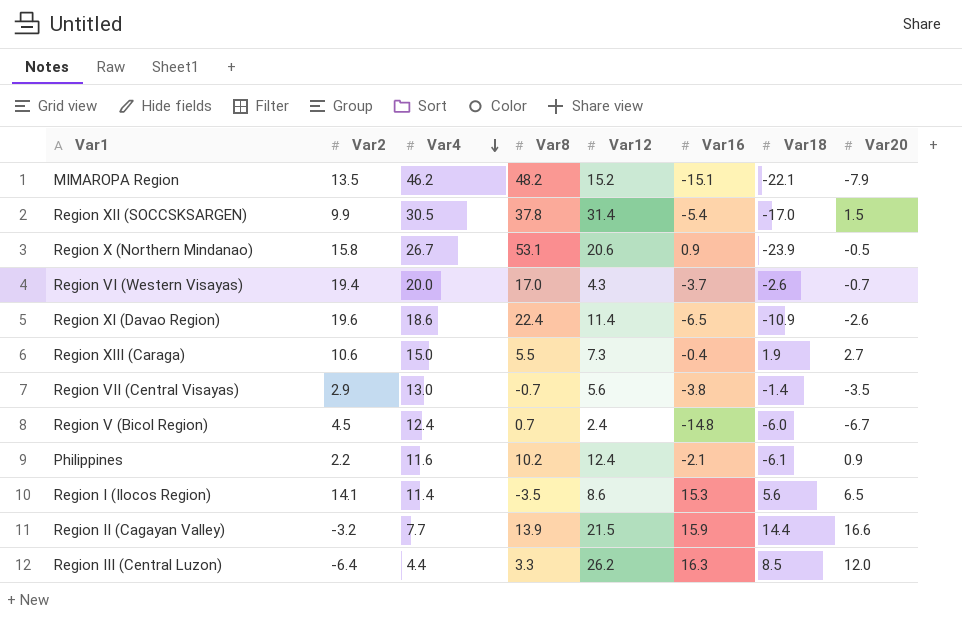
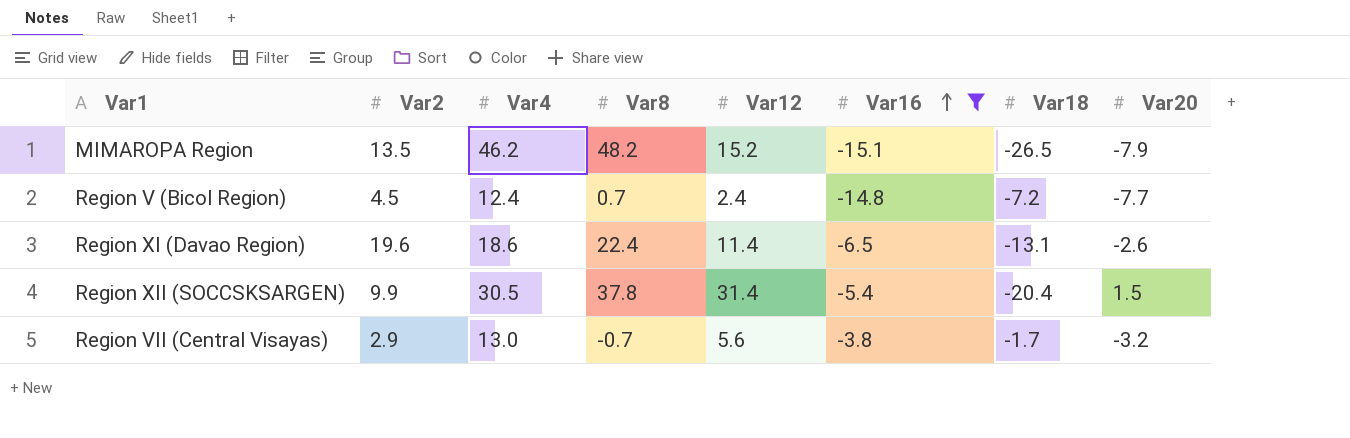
filter: none -> Var16 <= -3.8
row order: Var4 descending -> Var16 ascending
MIMAROPA Region | Var18: -22.1 -> -26.5
Region V (Bicol Region) | Var18: -6.0 -> -7.2
Region V (Bicol Region) | Var20: -6.7 -> -7.7
Region XI (Davao Region) | Var18: -10.9 -> -13.1
Region XII (SOCCSKSARGEN) | Var18: -17.0 -> -20.4
Region VII (Central Visayas) | Var18: -1.4 -> -1.7
Region VII (Central Visayas) | Var20: -3.5 -> -3.2

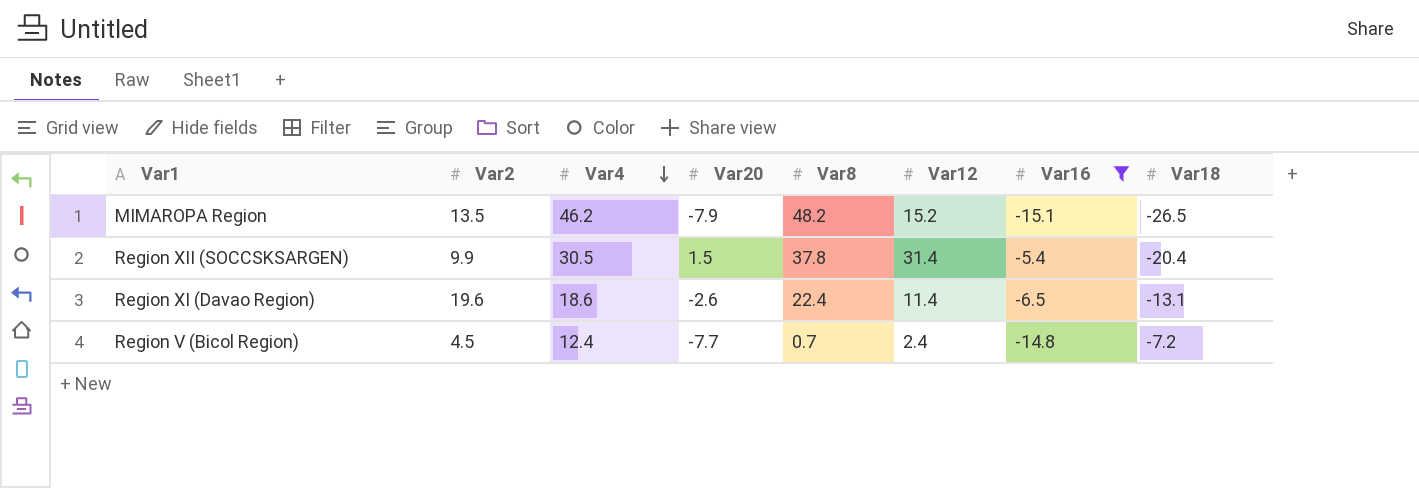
row order: Var16 ascending -> Var4 descending
column Var20 | position: 8 -> 4
row Region VII (Central Visayas): 2.9 | 13.0 | -0.7 | 5.6 | -3.8 | -1.7 | -3.2 -> none

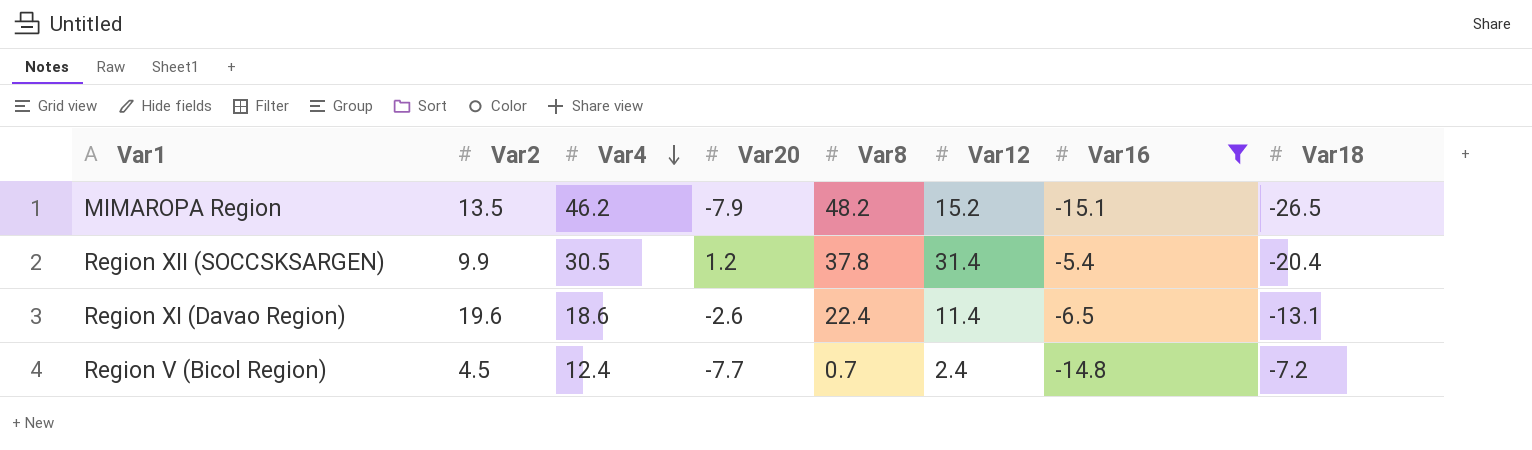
Region XII (SOCCSKSARGEN) | Var20: 1.5 -> 1.2

